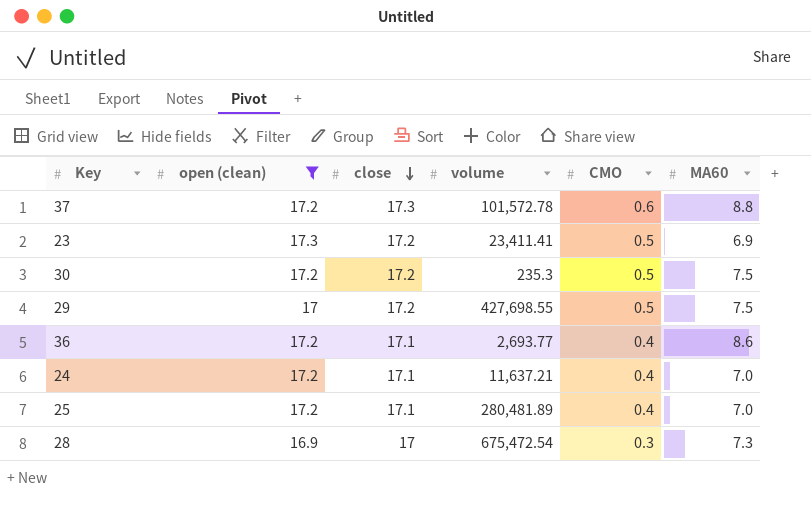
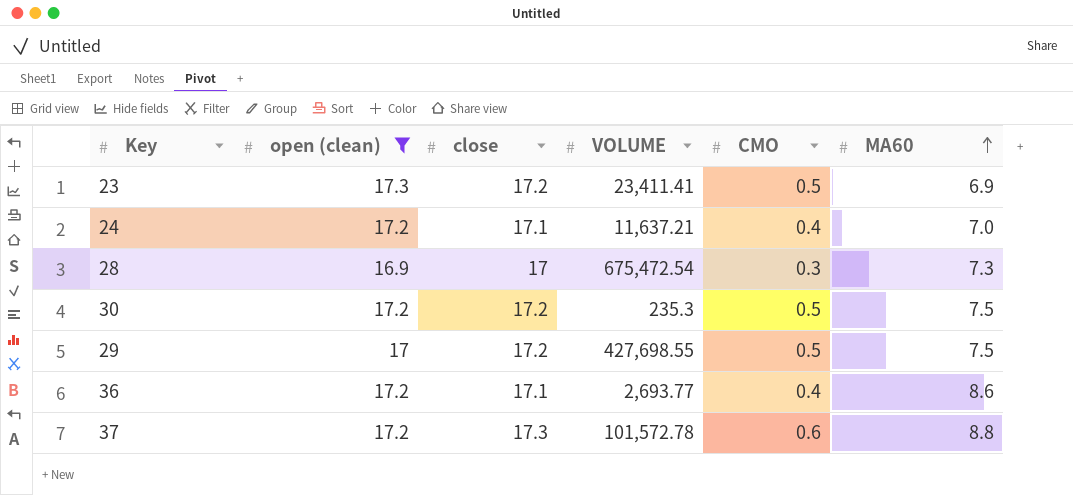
row order: close descending -> MA60 ascending
column name: volume -> VOLUME
row 25: 17.2 | 17.1 | 280,481.89 | 0.4 | 7.0 -> none

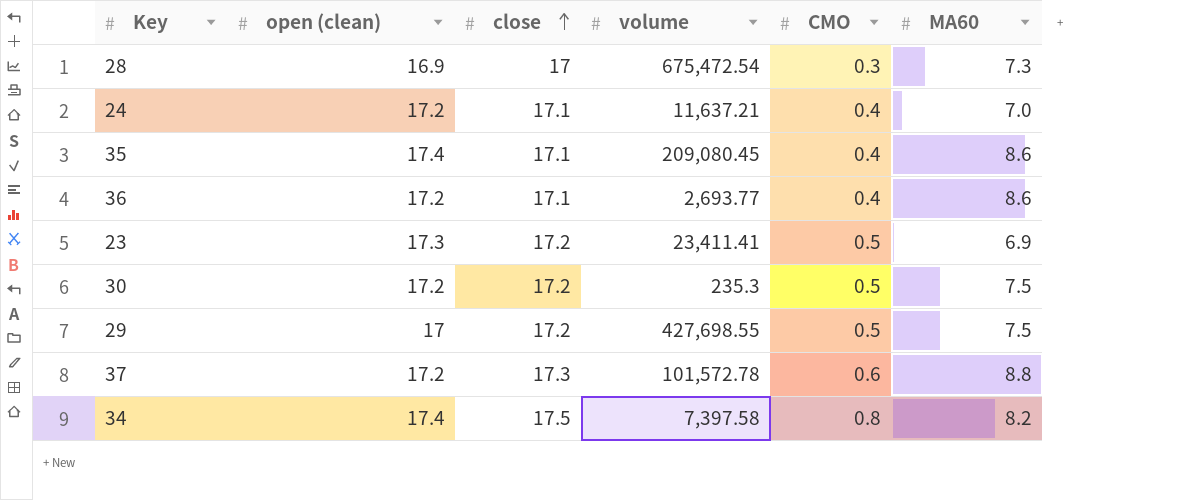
filter: open (clean) != 17.4 -> none
row order: MA60 ascending -> close ascending
column name: VOLUME -> volume

